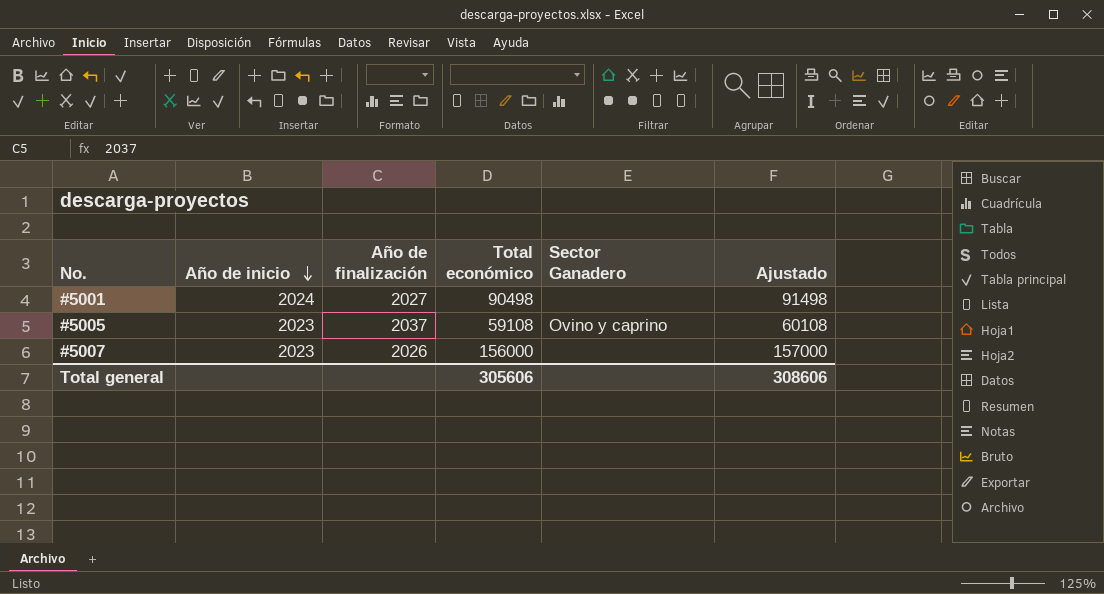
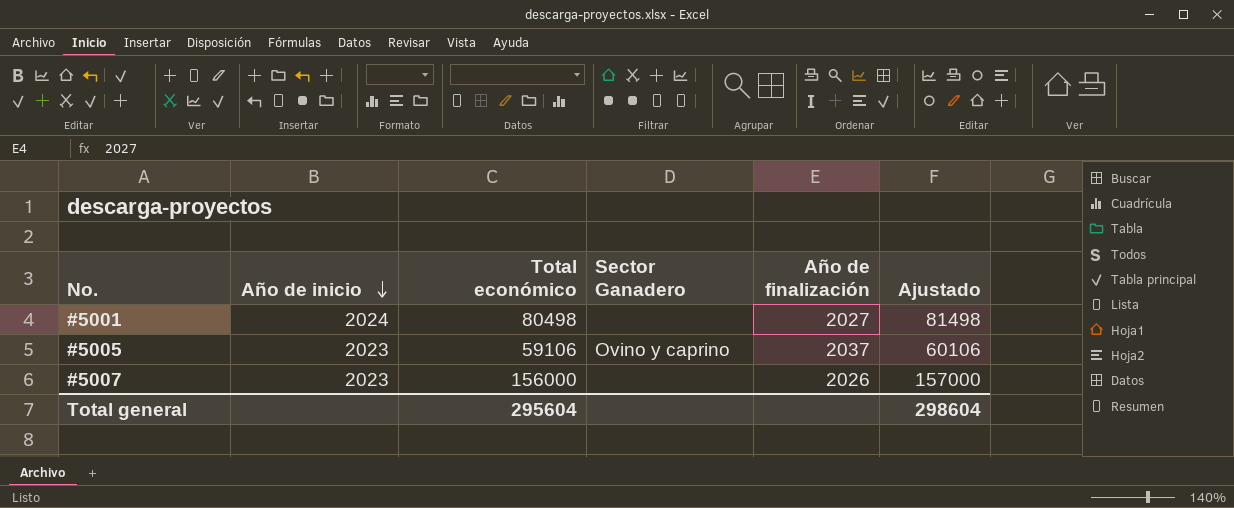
column Año de finalización | position: 3 -> 5
#5001 | Total económico: 90498 -> 80498
#5001 | Ajustado: 91498 -> 81498
#5005 | Total económico: 59108 -> 59106
#5005 | Ajustado: 60108 -> 60106
Total general | Total económico: 305606 -> 295604
Total general | Ajustado: 308606 -> 298604

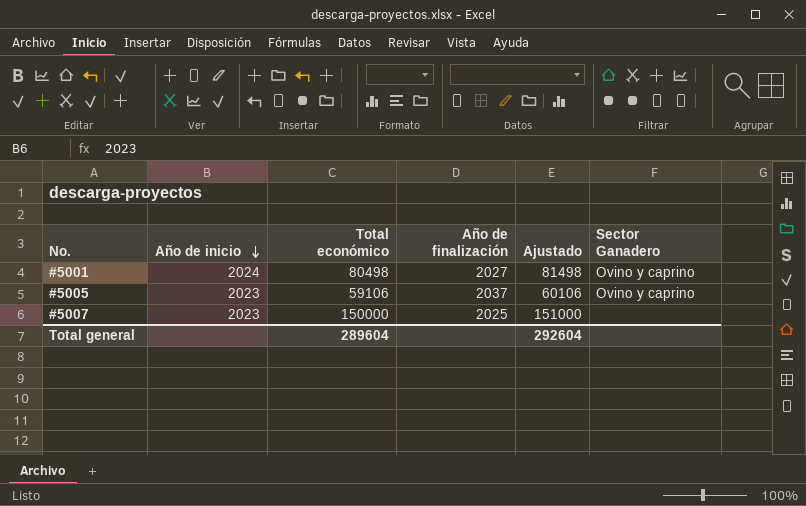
column Sector Ganadero | position: 4 -> 6
#5001 | Sector Ganadero: none -> Ovino y caprino
#5007 | Total económico: 156000 -> 150000
#5007 | Año de finalización: 2026 -> 2025
#5007 | Ajustado: 157000 -> 151000
Total general | Total económico: 295604 -> 289604
Total general | Ajustado: 298604 -> 292604

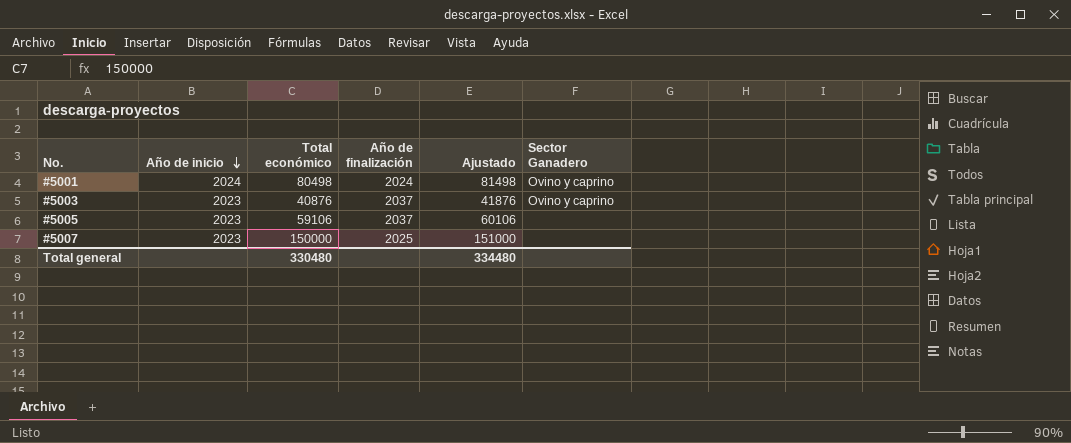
#5001 | Año de finalización: 2027 -> 2024
row #5003: none -> 2023 | 40876 | 2037 | 41876 | Ovino y caprino
#5005 | Sector Ganadero: Ovino y caprino -> none
Total general | Total económico: 289604 -> 330480
Total general | Ajustado: 292604 -> 334480

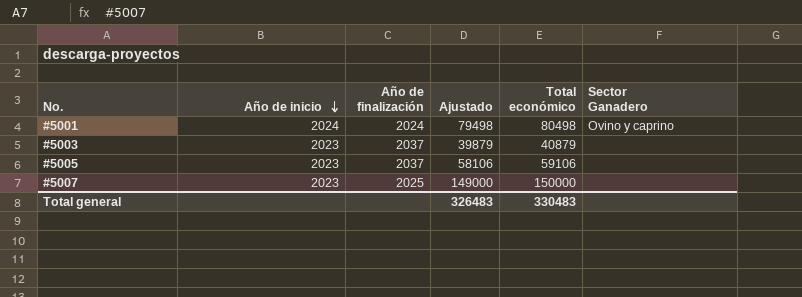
column Ajustado | formula: [Total económico] + 1000 -> [Total económico] - 1000
column Total económico | position: 3 -> 5
#5003 | Total económico: 40876 -> 40879
#5003 | Sector Ganadero: Ovino y caprino -> none
Total general | Ajustado: 334480 -> 326483
Total general | Total económico: 330480 -> 330483

